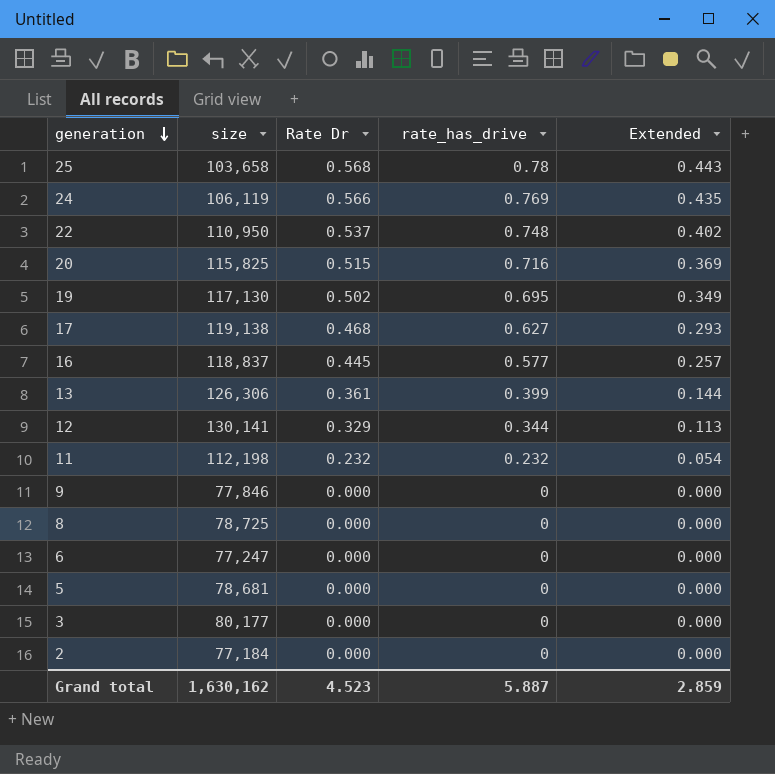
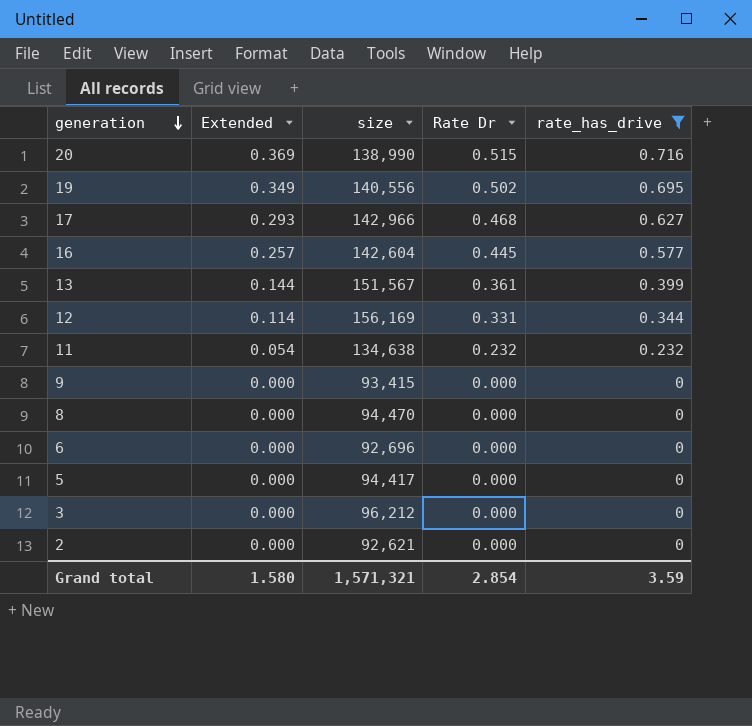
filter: none -> rate_has_drive <= 0.716
column Extended | position: 5 -> 2
20 | size: 115,825 -> 138,990
19 | size: 117,130 -> 140,556
17 | size: 119,138 -> 142,966
16 | size: 118,837 -> 142,604
13 | size: 126,306 -> 151,567
12 | Extended: 0.113 -> 0.114
12 | size: 130,141 -> 156,169
12 | Rate Dr: 0.329 -> 0.331
11 | size: 112,198 -> 134,638
9 | size: 77,846 -> 93,415
8 | size: 78,725 -> 94,470
6 | size: 77,247 -> 92,696
5 | size: 78,681 -> 94,417
3 | size: 80,177 -> 96,212
2 | size: 77,184 -> 92,621
Grand total | Extended: 2.859 -> 1.580
Grand total | size: 1,630,162 -> 1,571,321
Grand total | Rate Dr: 4.523 -> 2.854
Grand total | rate_has_drive: 5.887 -> 3.59

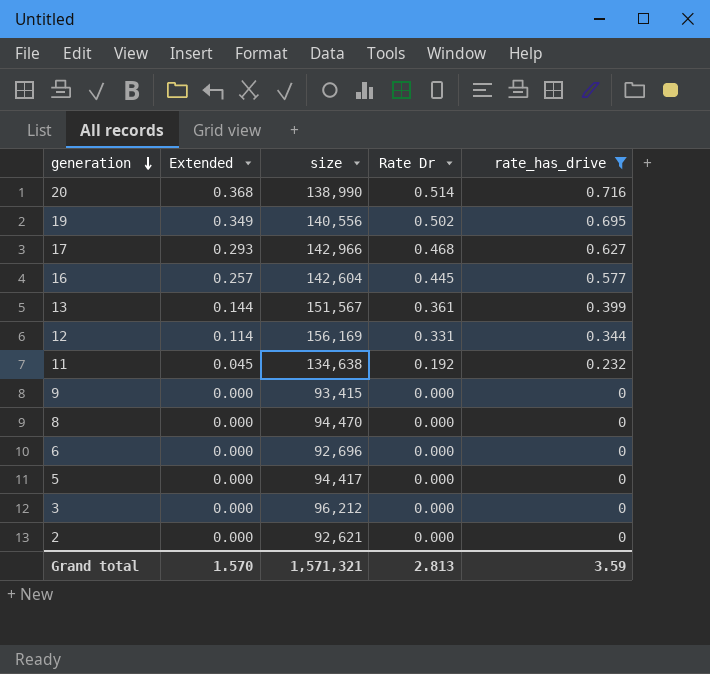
20 | Extended: 0.369 -> 0.368
20 | Rate Dr: 0.515 -> 0.514
11 | Extended: 0.054 -> 0.045
11 | Rate Dr: 0.232 -> 0.192
Grand total | Extended: 1.580 -> 1.570
Grand total | Rate Dr: 2.854 -> 2.813

